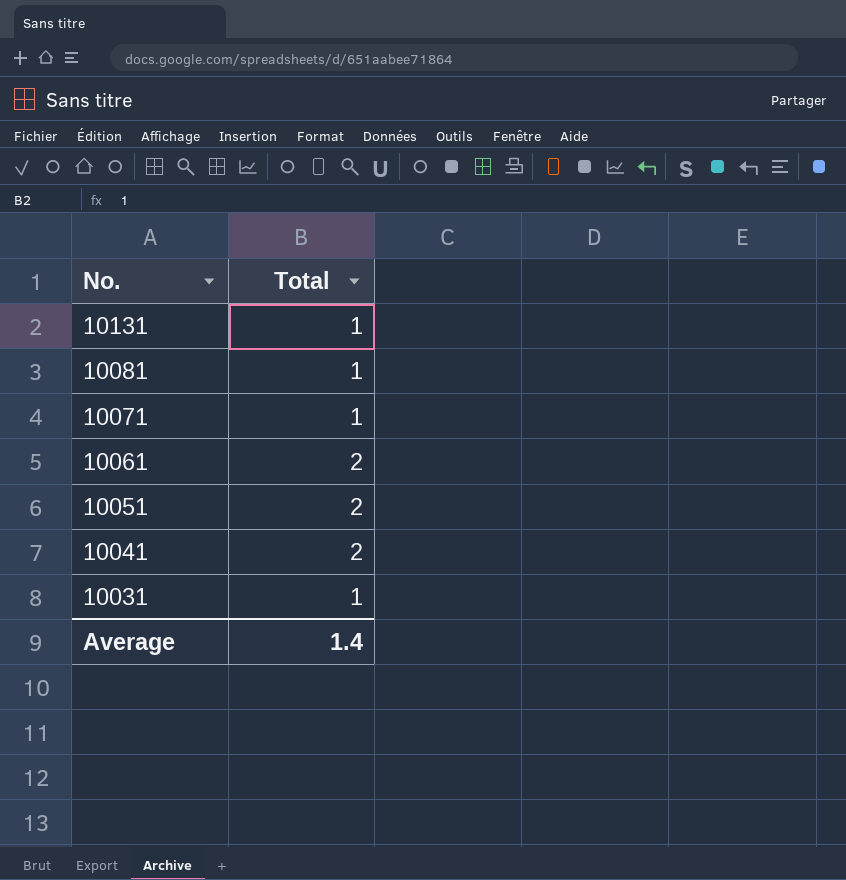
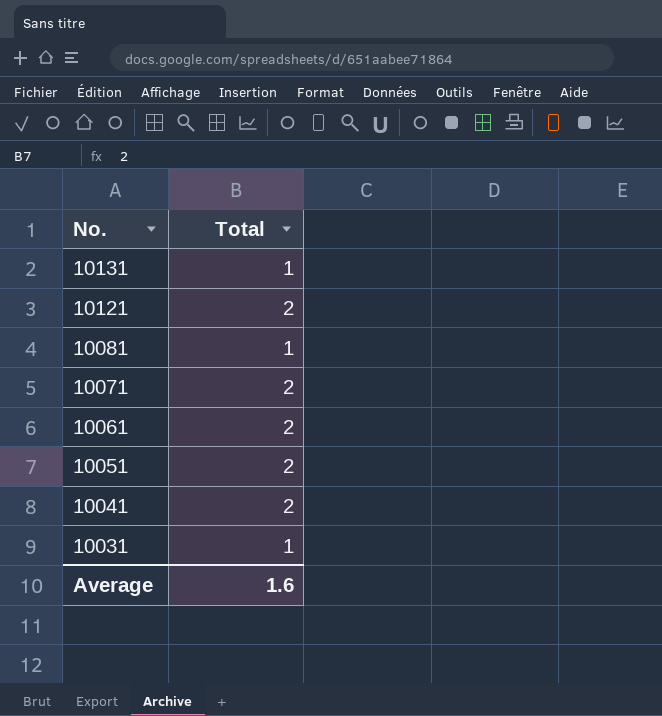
row 10121: none -> 2
10071 | Total: 1 -> 2
Average | Total: 1.4 -> 1.6

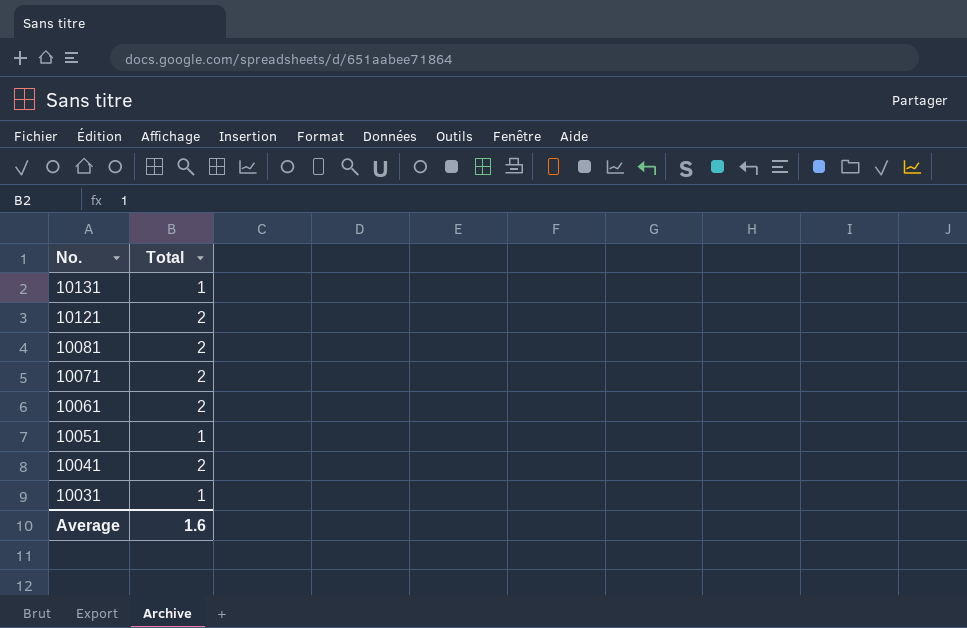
10081 | Total: 1 -> 2
10051 | Total: 2 -> 1

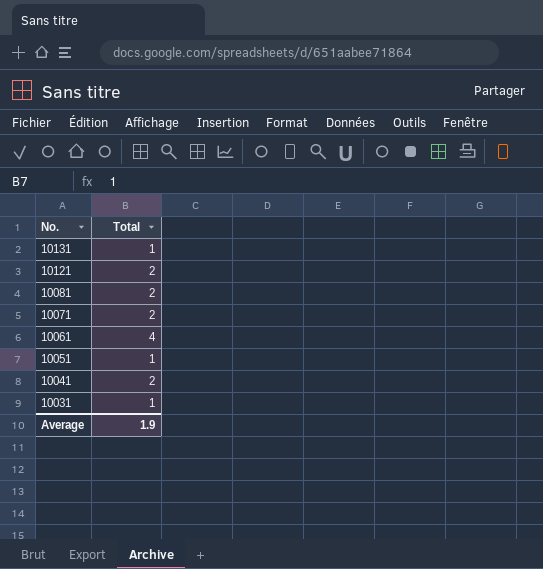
10061 | Total: 2 -> 4
Average | Total: 1.6 -> 1.9

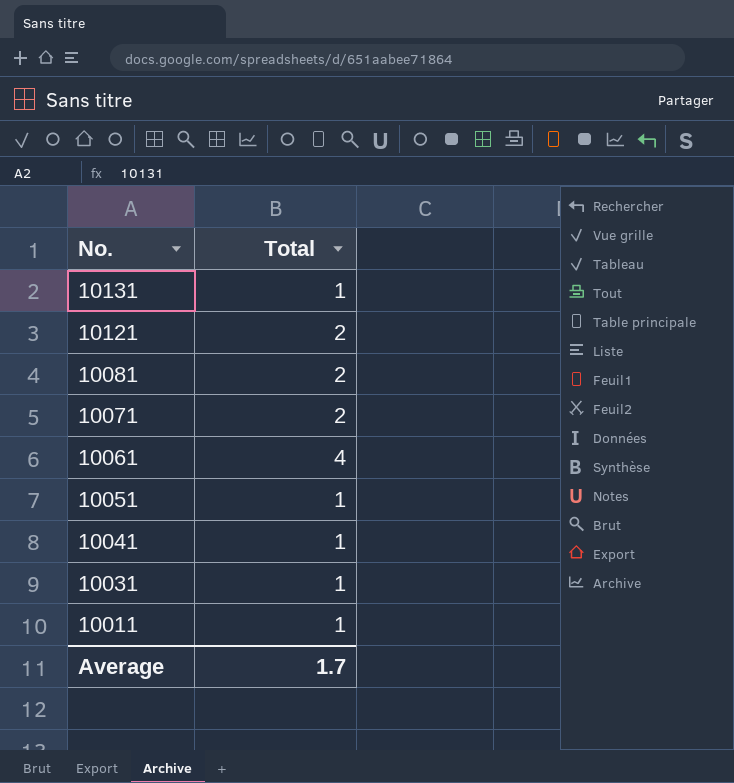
10041 | Total: 2 -> 1
row 10011: none -> 1
Average | Total: 1.9 -> 1.7

